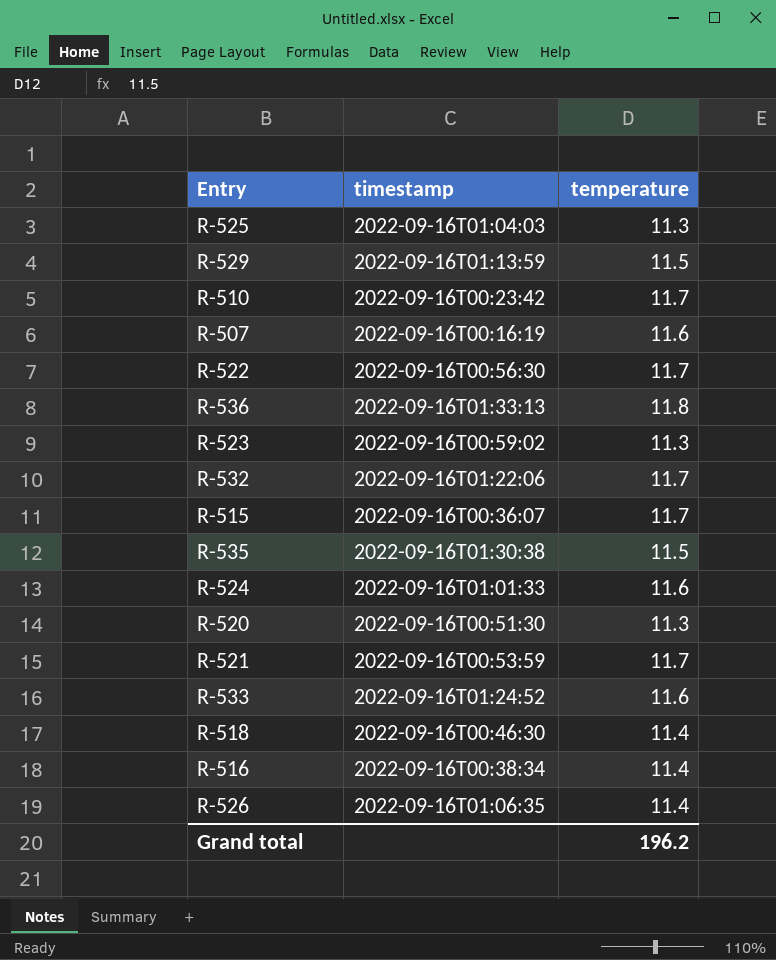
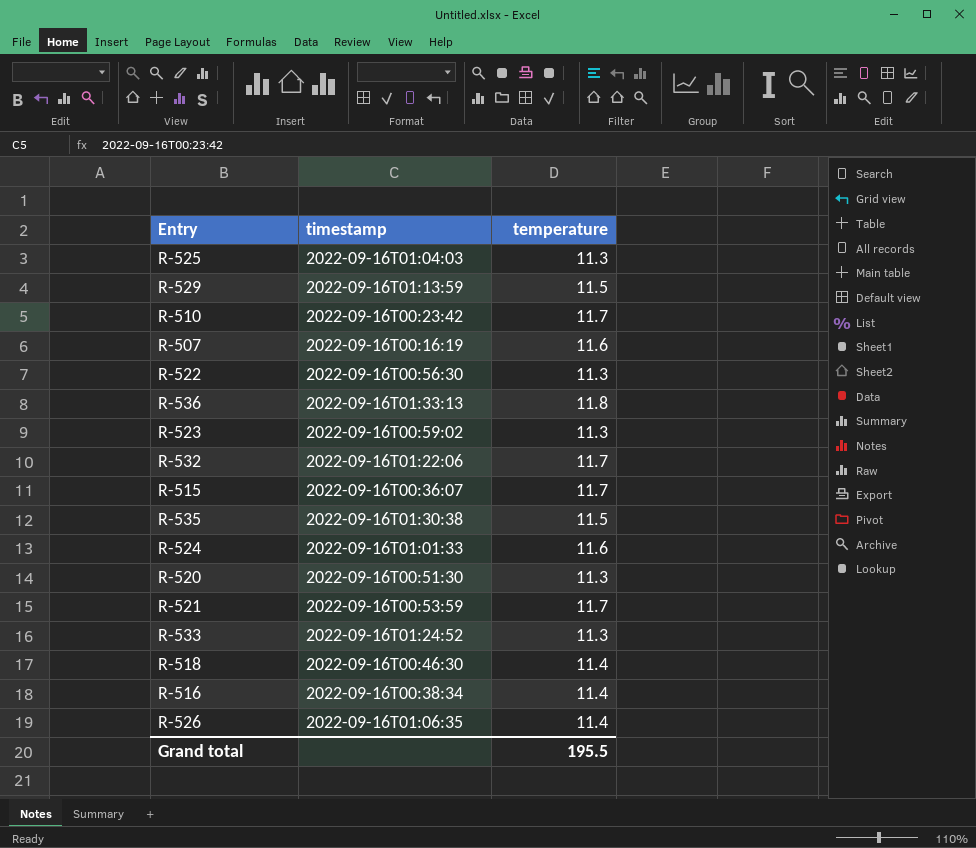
R-522 | temperature: 11.7 -> 11.3
R-533 | temperature: 11.6 -> 11.3
Grand total | temperature: 196.2 -> 195.5

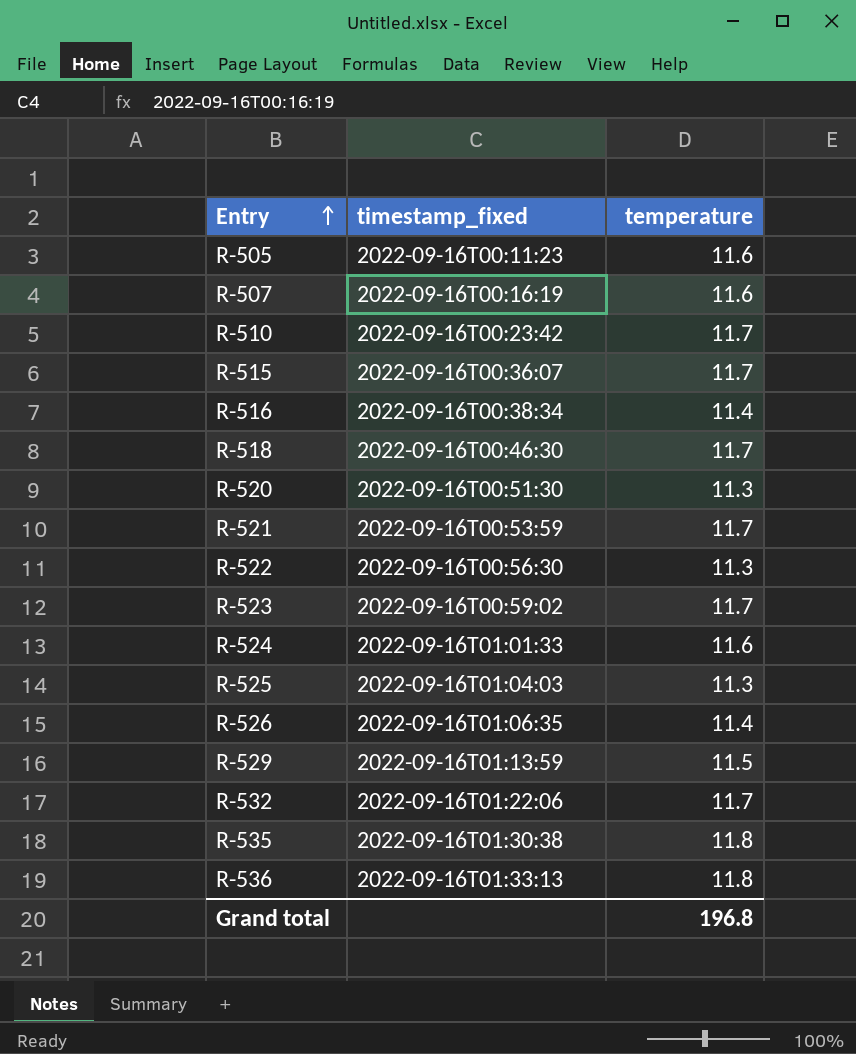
row order: none -> Entry ascending
column name: timestamp -> timestamp_fixed
row R-533: 2022-09-16T01:24:52 | 11.3 -> none
row R-505: none -> 2022-09-16T00:11:23 | 11.6
R-518 | temperature: 11.4 -> 11.7
R-523 | temperature: 11.3 -> 11.7
R-535 | temperature: 11.5 -> 11.8
Grand total | temperature: 195.5 -> 196.8

